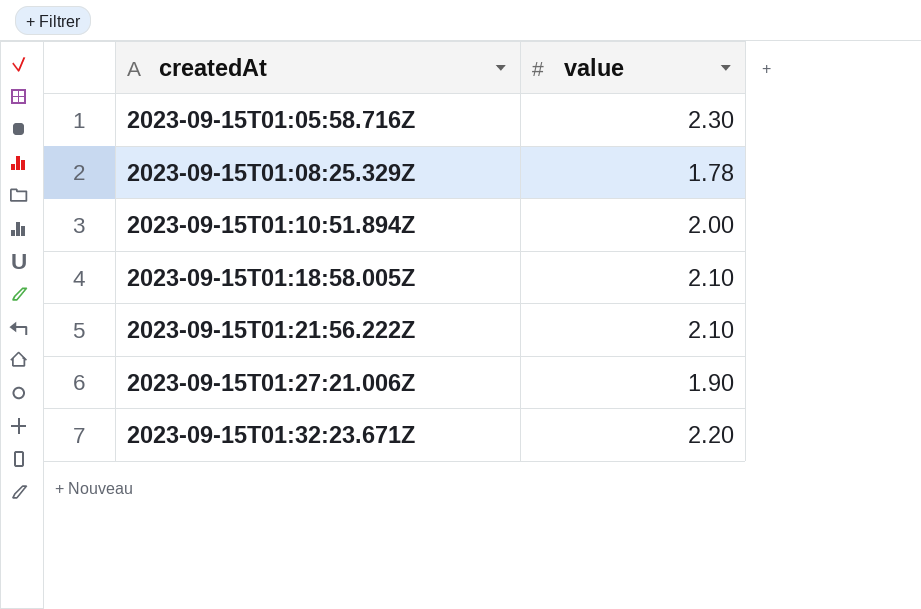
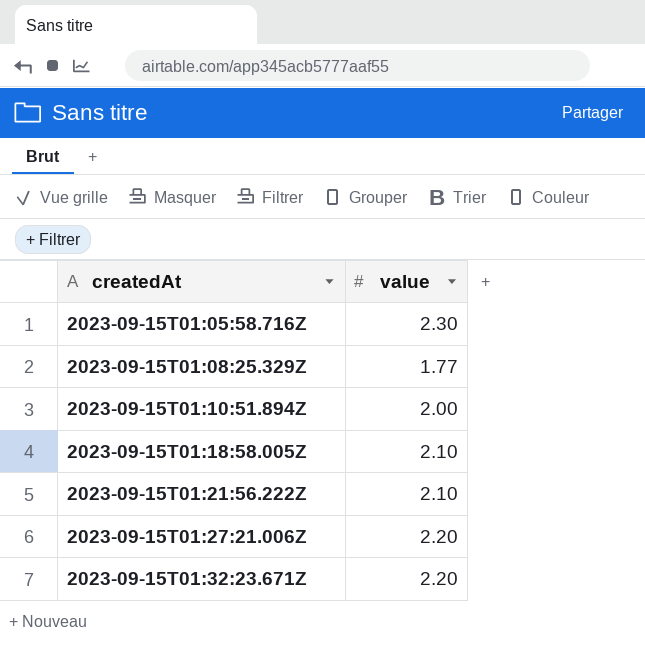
2023-09-15T01:08:25.329Z | value: 1.78 -> 1.77
2023-09-15T01:27:21.006Z | value: 1.90 -> 2.20

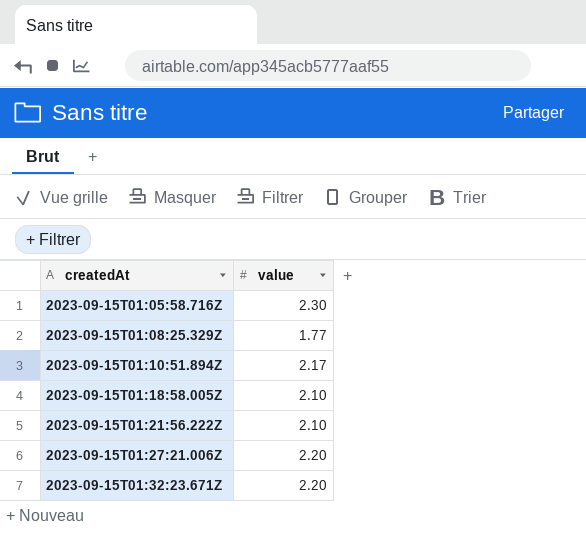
2023-09-15T01:10:51.894Z | value: 2.00 -> 2.17

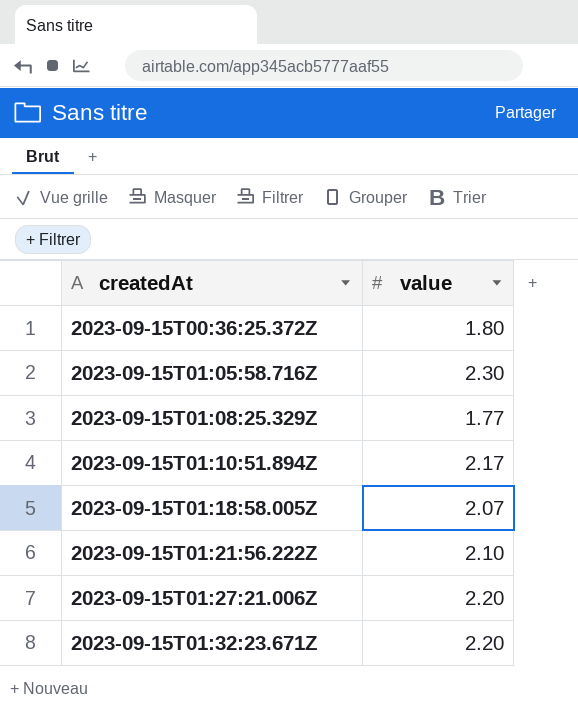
row 2023-09-15T00:36:25.372Z: none -> 1.80
2023-09-15T01:18:58.005Z | value: 2.10 -> 2.07

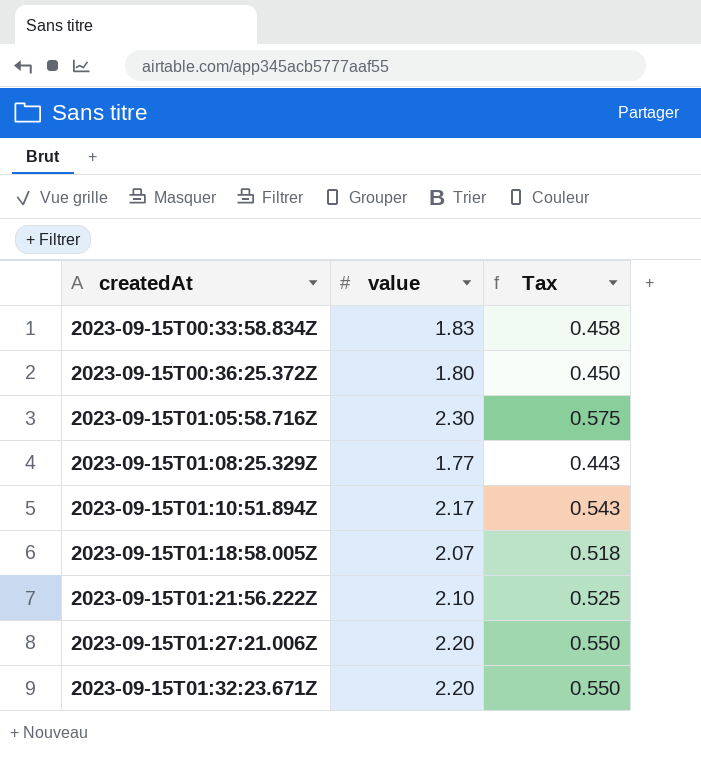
column Tax | formula: none -> [value] * 0.25
row 2023-09-15T00:33:58.834Z: none -> 1.83 | 0.458

